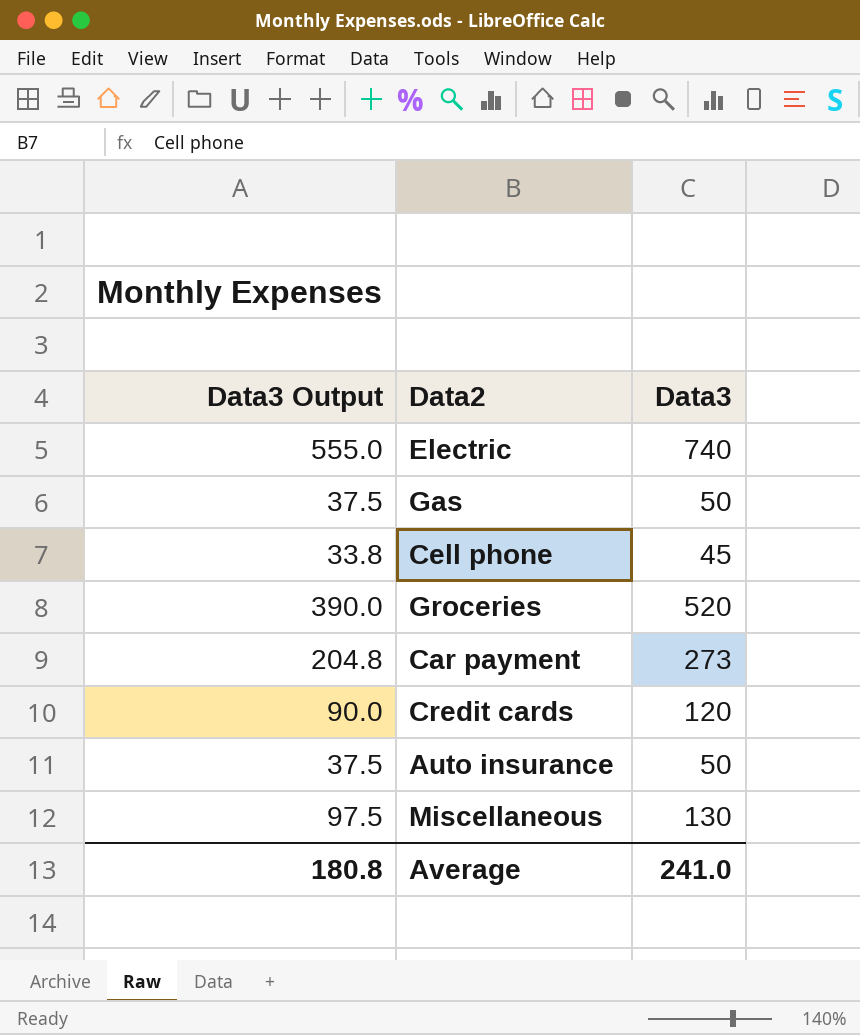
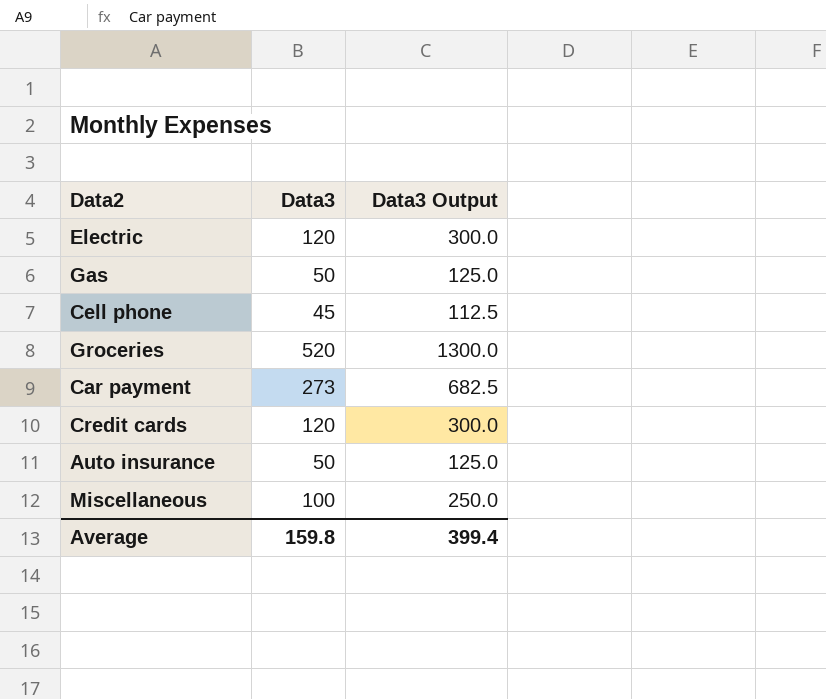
column Data3 Output | formula: [Data3] * 0.75 -> [Data3] * 2.5
column Data3 Output | position: 1 -> 3
Electric | Data3: 740 -> 120
Miscellaneous | Data3: 130 -> 100
Average | Data3: 241.0 -> 159.8
Average | Data3 Output: 180.8 -> 399.4

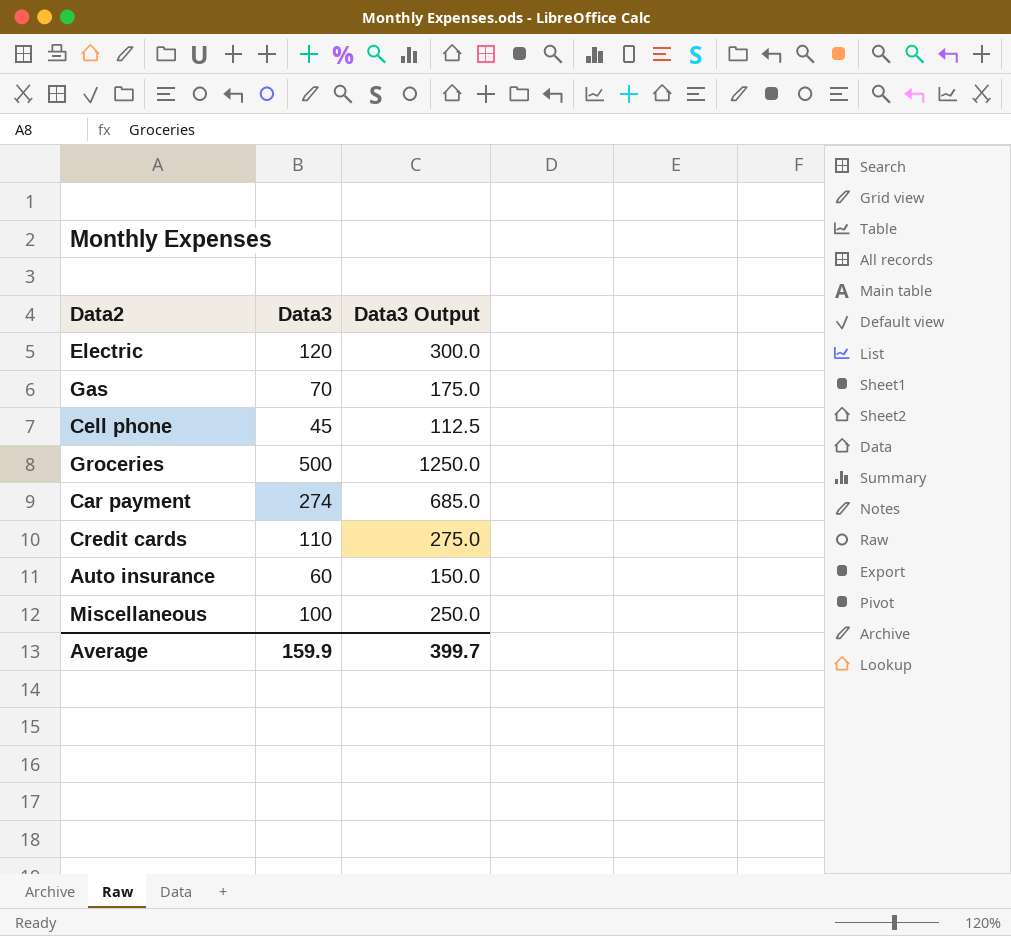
Gas | Data3: 50 -> 70
Gas | Data3 Output: 125.0 -> 175.0
Groceries | Data3: 520 -> 500
Groceries | Data3 Output: 1300.0 -> 1250.0
Car payment | Data3: 273 -> 274
Car payment | Data3 Output: 682.5 -> 685.0
Credit cards | Data3: 120 -> 110
Credit cards | Data3 Output: 300.0 -> 275.0
Auto insurance | Data3: 50 -> 60
Auto insurance | Data3 Output: 125.0 -> 150.0
Average | Data3: 159.8 -> 159.9
Average | Data3 Output: 399.4 -> 399.7

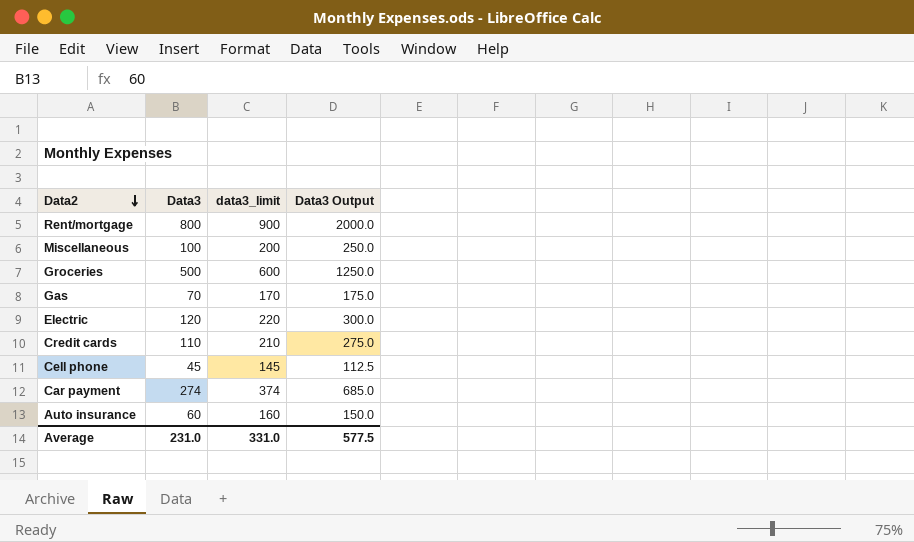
row order: none -> Data2 descending
column data3_limit | formula: none -> [Data3] + 100
row Rent/mortgage: none -> 800 | 900 | 2000.0
Average | Data3: 159.9 -> 231.0
Average | Data3 Output: 399.7 -> 577.5

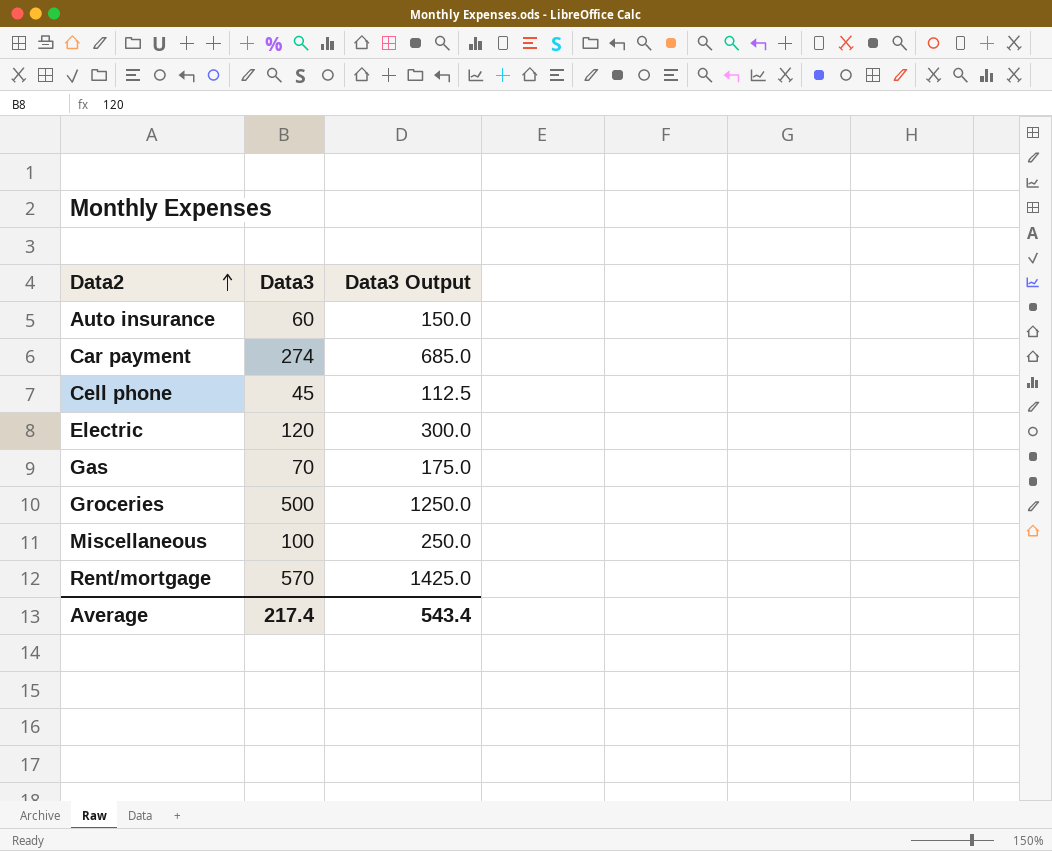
row order: Data2 descending -> Data2 ascending
column data3_limit | formula: [Data3] + 100 -> none
row Credit cards: 110 | 210 | 275.0 -> none
Rent/mortgage | Data3: 800 -> 570
Rent/mortgage | Data3 Output: 2000.0 -> 1425.0
Average | Data3: 231.0 -> 217.4
Average | Data3 Output: 577.5 -> 543.4

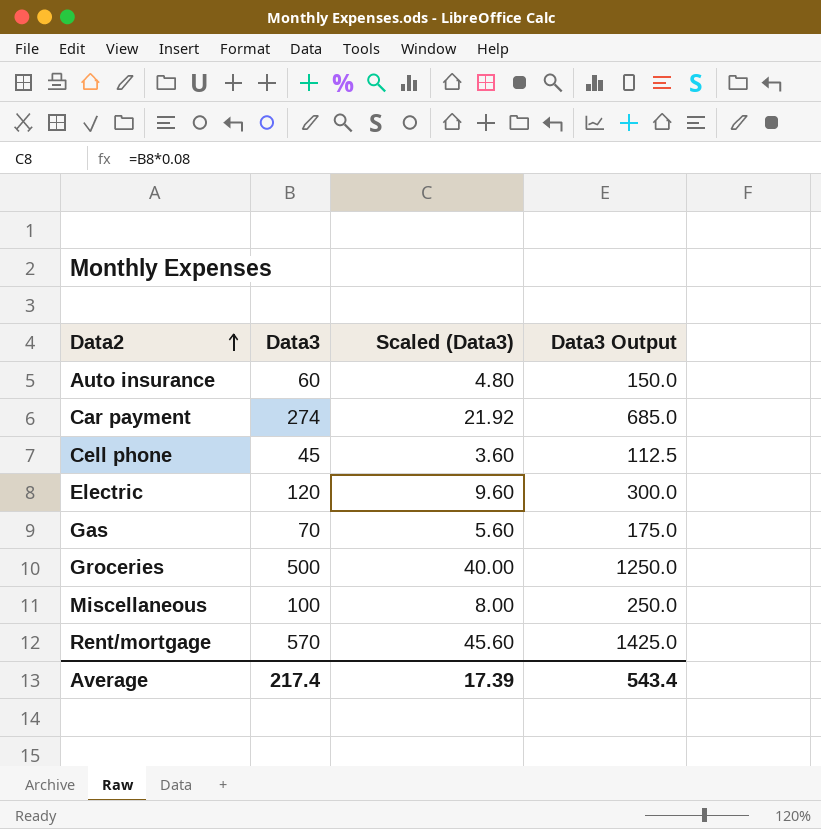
column Scaled (Data3) | formula: none -> [Data3] * 0.08

